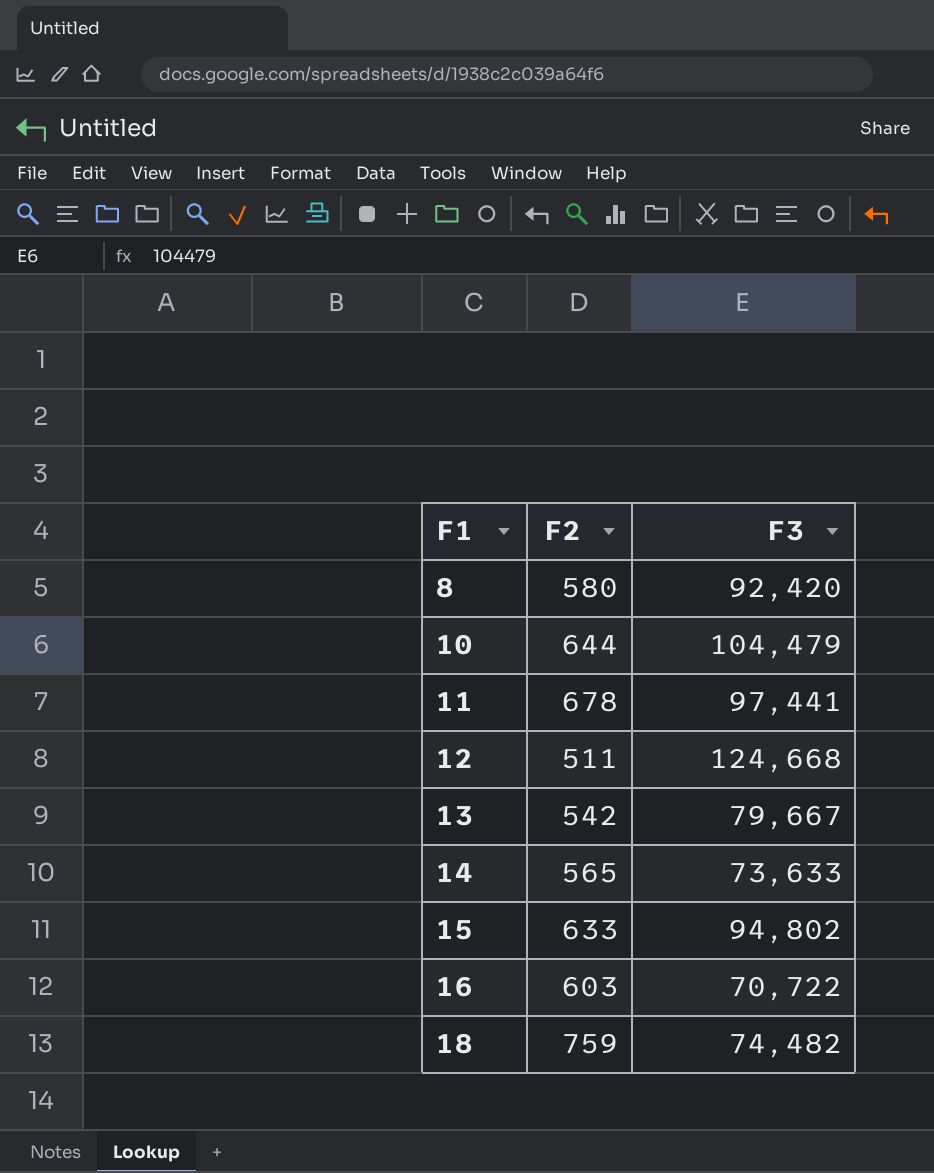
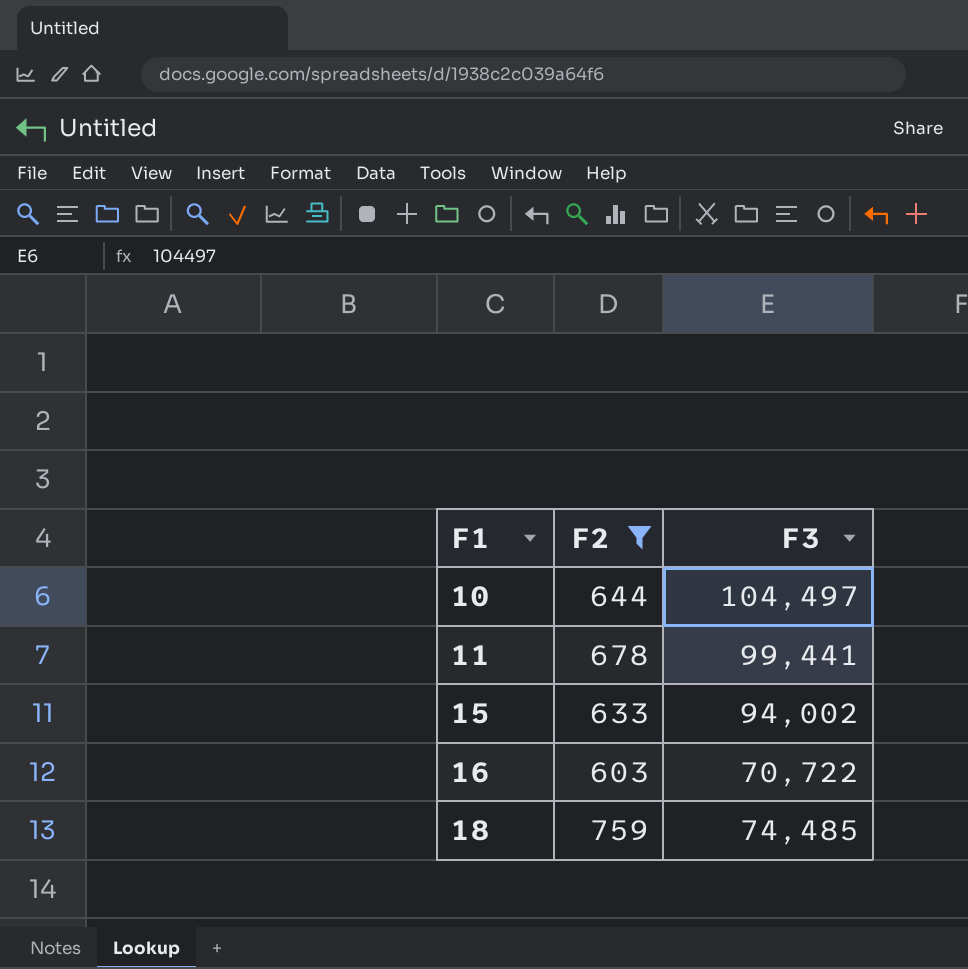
filter: none -> F2 >= 603
10 | F3: 104,479 -> 104,497
11 | F3: 97,441 -> 99,441
15 | F3: 94,802 -> 94,002
18 | F3: 74,482 -> 74,485

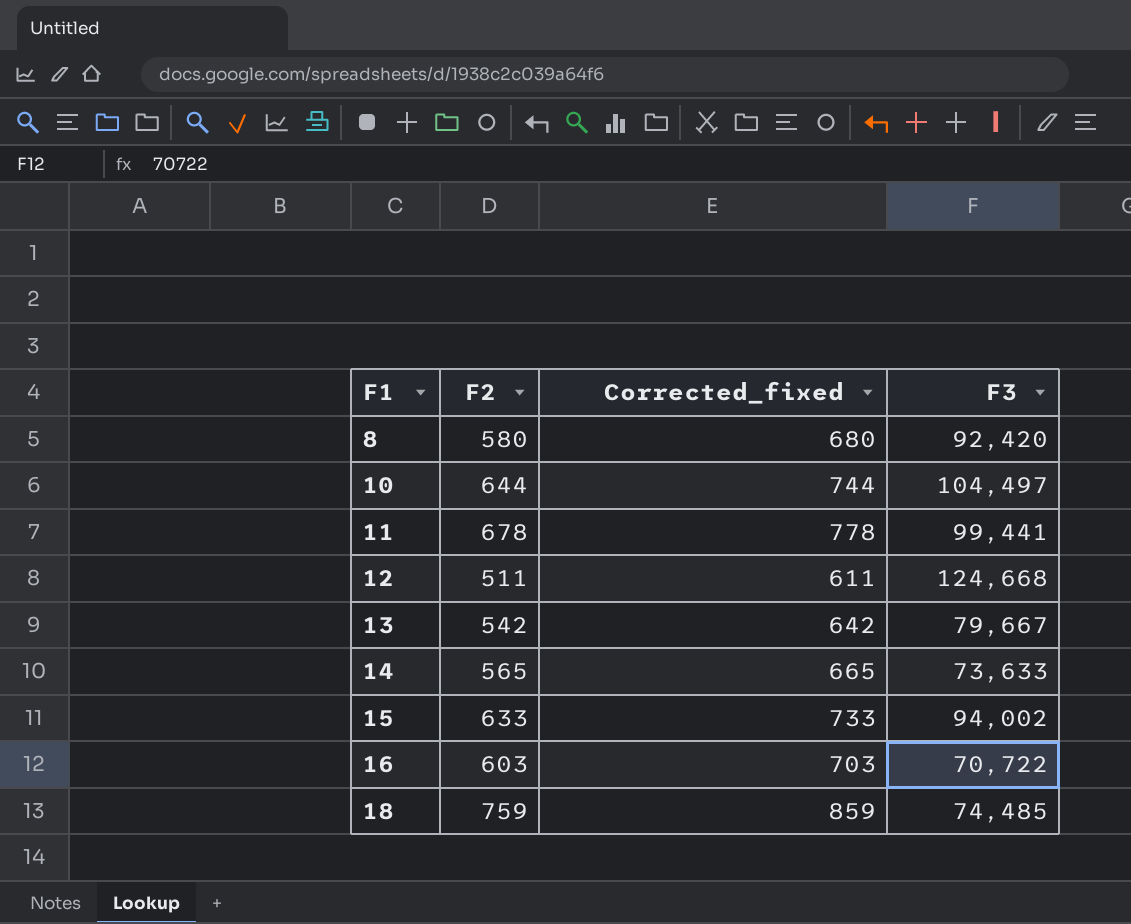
filter: F2 >= 603 -> none
column Corrected_fixed | formula: none -> [F2] + 100

